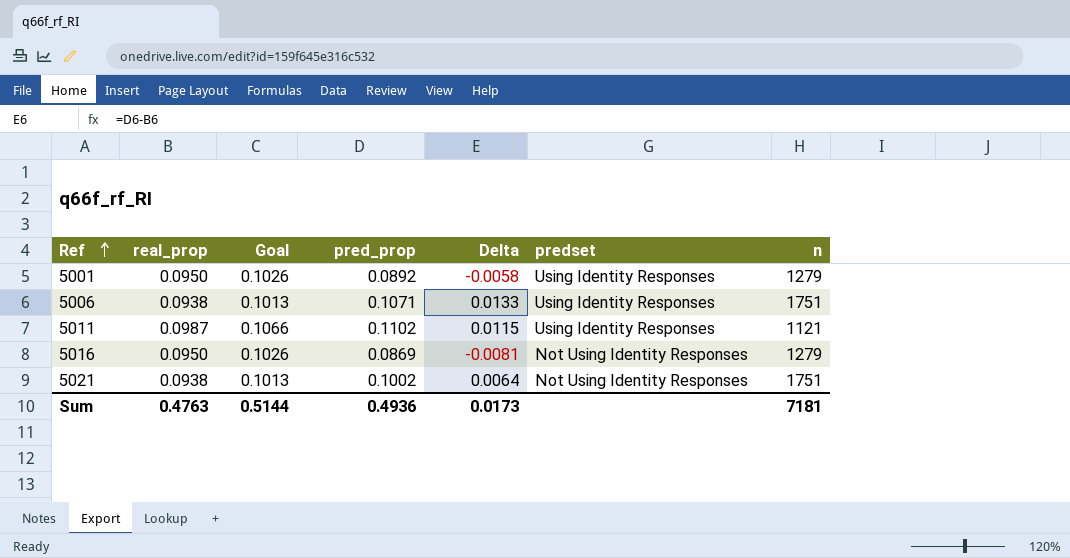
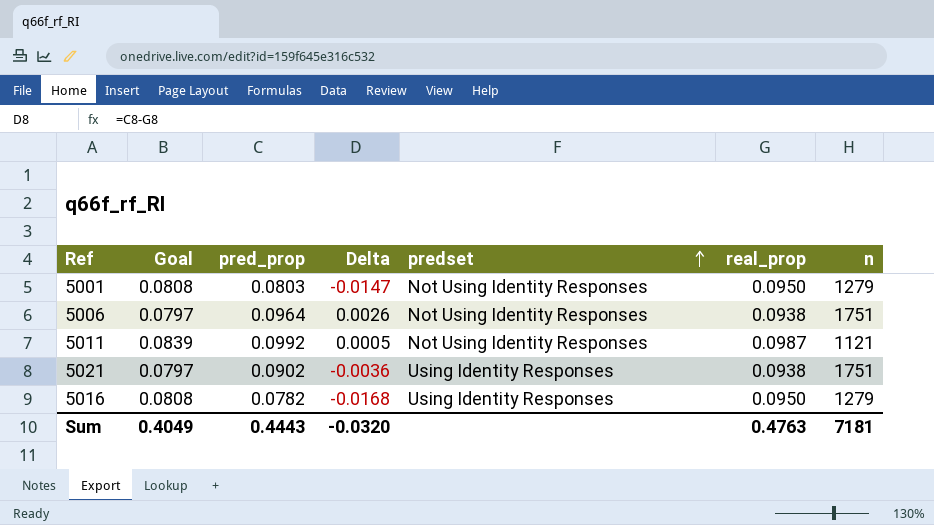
row order: Ref ascending -> predset ascending
column Goal | formula: [real_prop] * 1.08 -> [real_prop] * 0.85
column real_prop | position: 2 -> 6
5001 | pred_prop: 0.0892 -> 0.0803
5001 | Delta: -0.0058 -> -0.0147
5001 | predset: Using Identity Responses -> Not Using Identity Responses
5006 | pred_prop: 0.1071 -> 0.0964
5006 | Delta: 0.0133 -> 0.0026
5006 | predset: Using Identity Responses -> Not Using Identity Responses
5011 | pred_prop: 0.1102 -> 0.0992
5011 | Delta: 0.0115 -> 0.0005
5011 | predset: Using Identity Responses -> Not Using Identity Responses
5021 | pred_prop: 0.1002 -> 0.0902
5021 | Delta: 0.0064 -> -0.0036
5021 | predset: Not Using Identity Responses -> Using Identity Responses
5016 | pred_prop: 0.0869 -> 0.0782
5016 | Delta: -0.0081 -> -0.0168
5016 | predset: Not Using Identity Responses -> Using Identity Responses
Sum | Goal: 0.5144 -> 0.4049
Sum | pred_prop: 0.4936 -> 0.4443
Sum | Delta: 0.0173 -> -0.0320

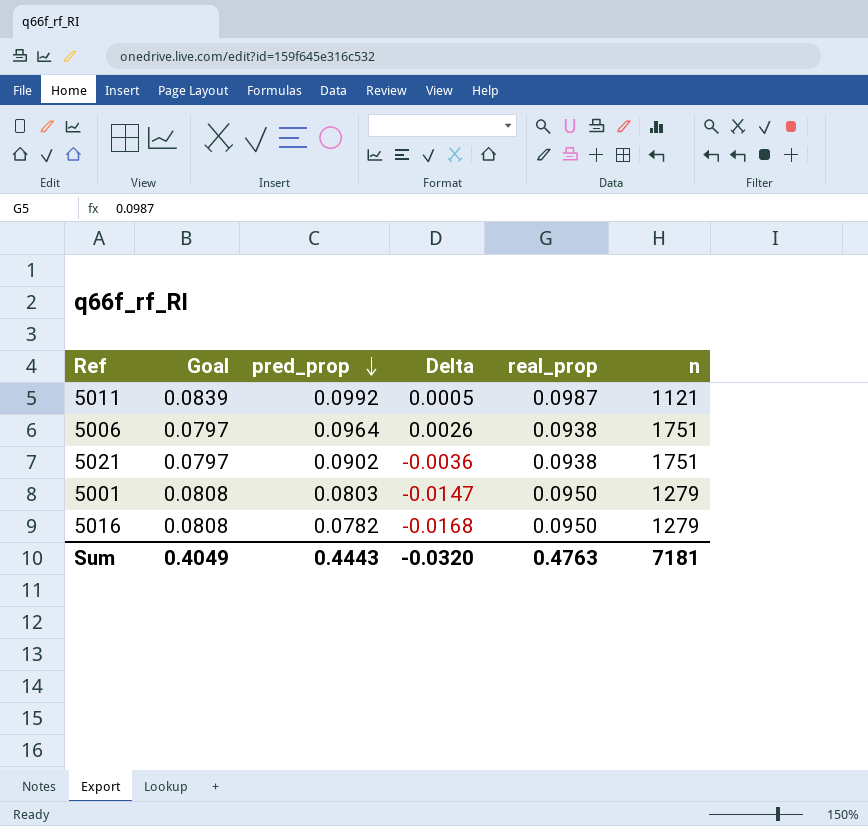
row order: predset ascending -> pred_prop descending
column predset | position: 5 -> none

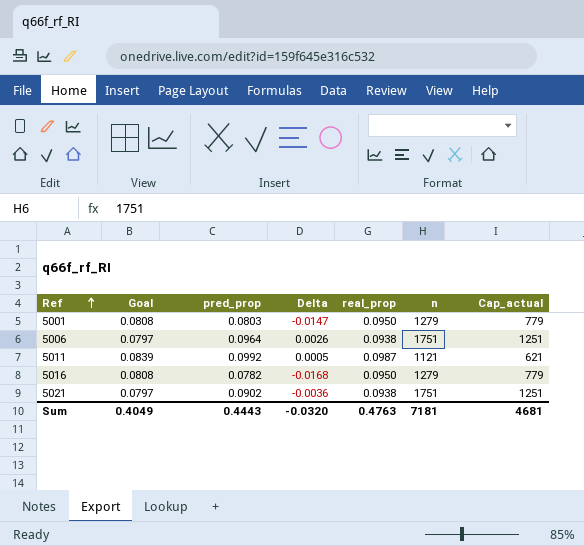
row order: pred_prop descending -> Ref ascending
column Cap_actual | formula: none -> [n] - 500

